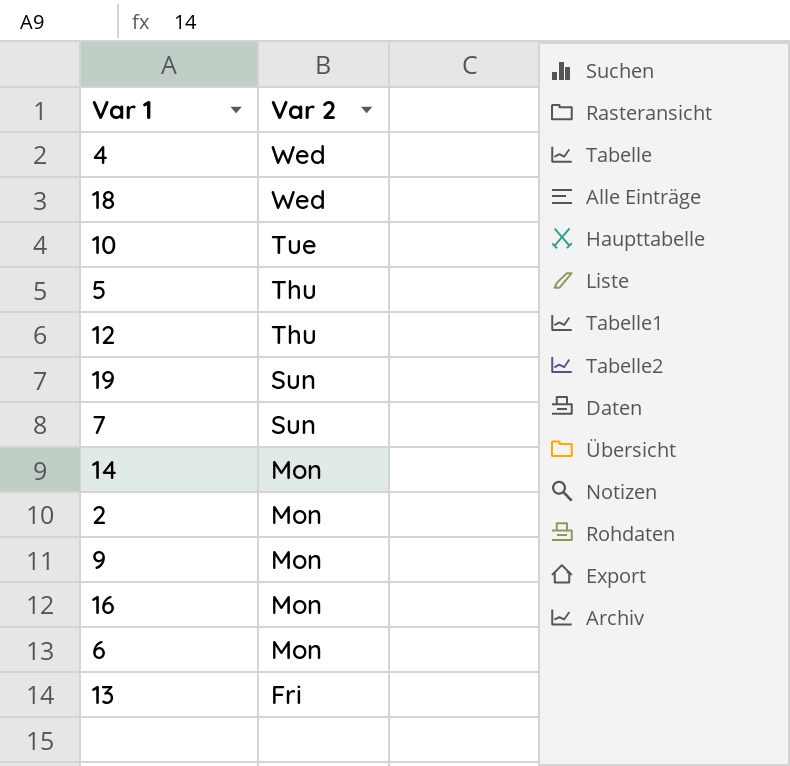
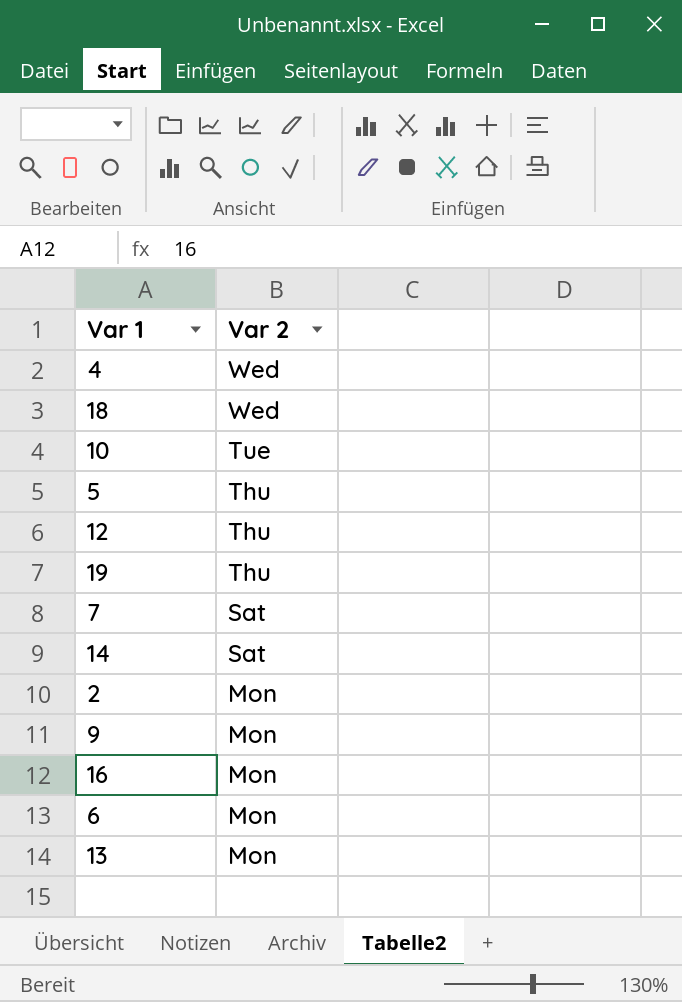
19 | Var 2: Sun -> Thu
7 | Var 2: Sun -> Sat
14 | Var 2: Mon -> Sat
13 | Var 2: Fri -> Mon

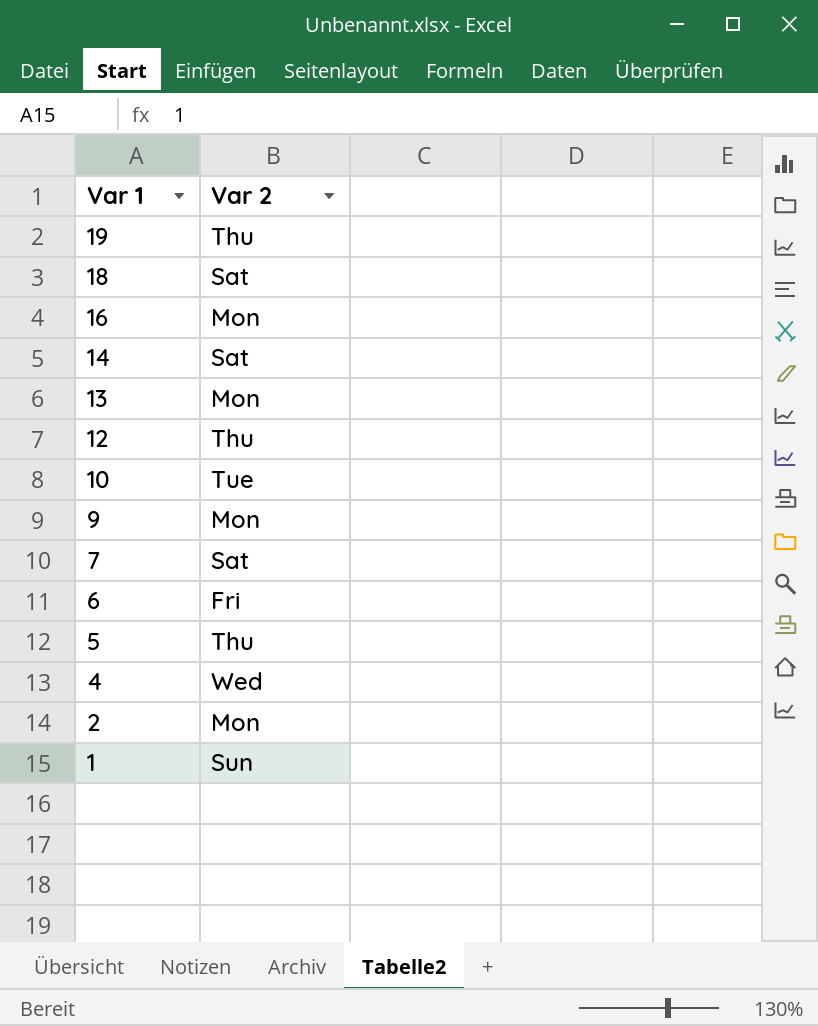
row order: Var 2 descending -> Var 1 descending
18 | Var 2: Wed -> Sat
6 | Var 2: Mon -> Fri
row 1: none -> Sun

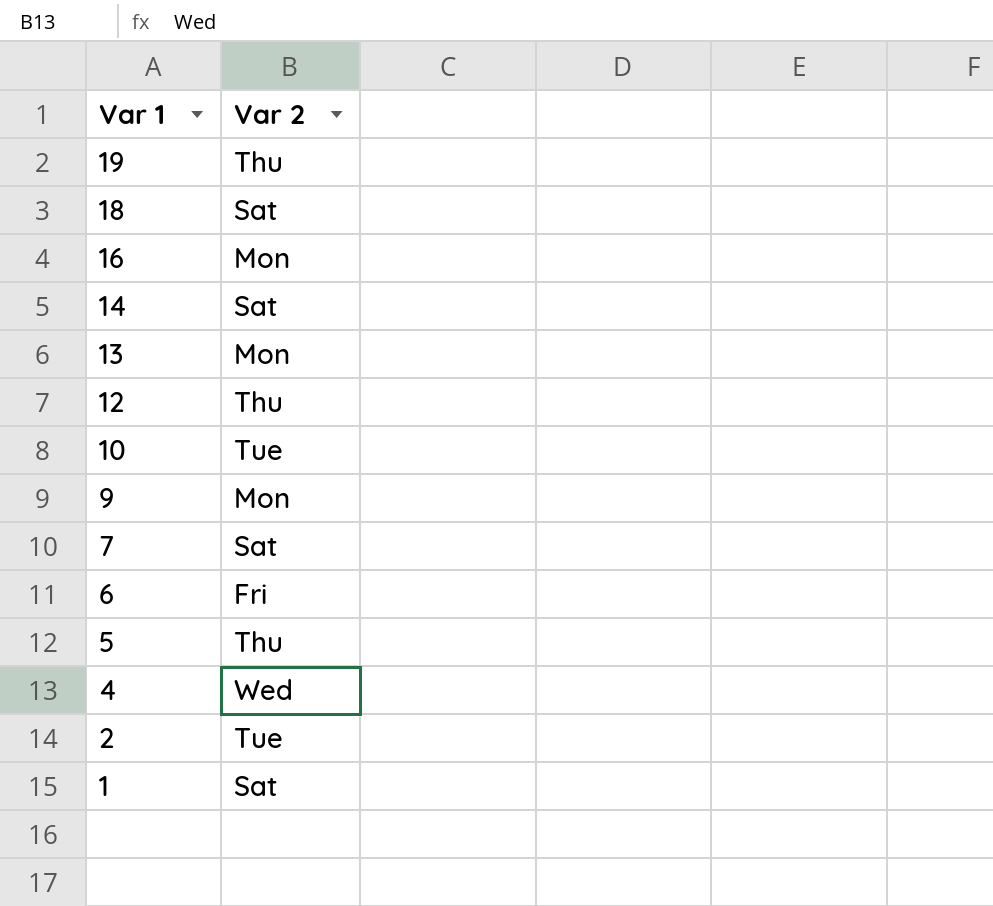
2 | Var 2: Mon -> Tue
1 | Var 2: Sun -> Sat

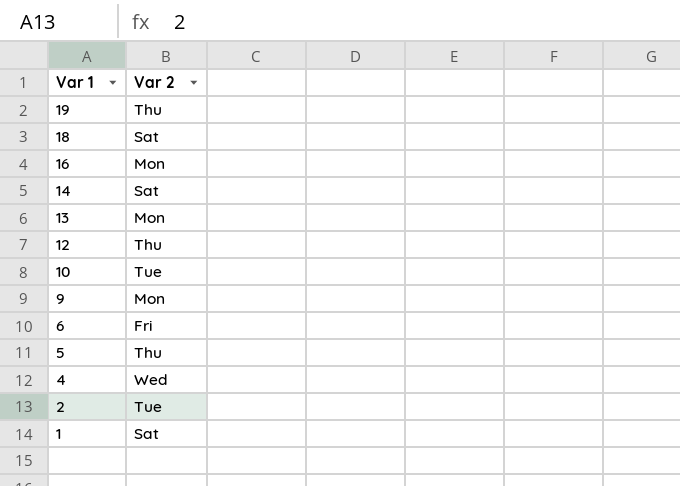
row 7: Sat -> none

